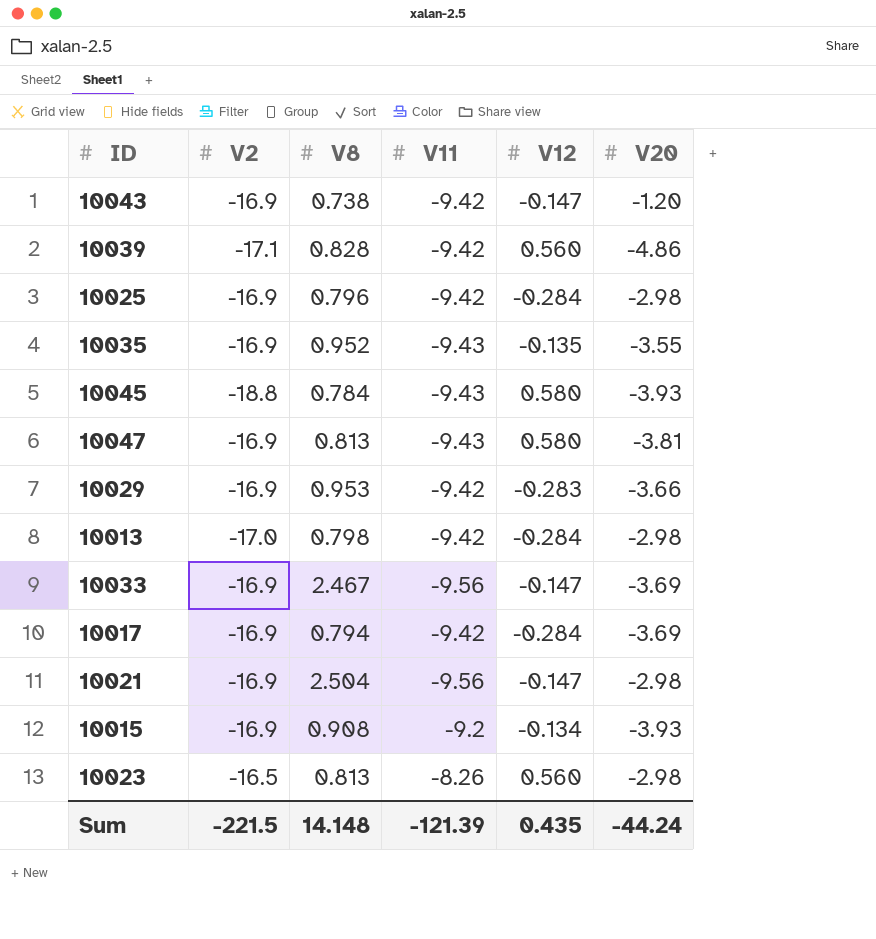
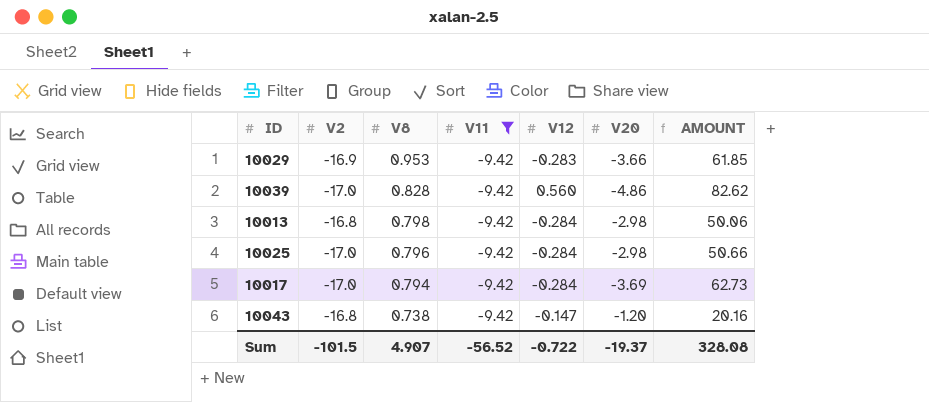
filter: none -> V11 = -9.42
row order: none -> V8 descending
column AMOUNT | formula: none -> [V2] * [V20]
10039 | V2: -17.1 -> -17.0
10013 | V2: -17.0 -> -16.8
10025 | V2: -16.9 -> -17.0
10017 | V2: -16.9 -> -17.0
10043 | V2: -16.9 -> -16.8
Sum | V2: -221.5 -> -101.5
Sum | V8: 14.148 -> 4.907
Sum | V11: -121.39 -> -56.52
Sum | V12: 0.435 -> -0.722
Sum | V20: -44.24 -> -19.37

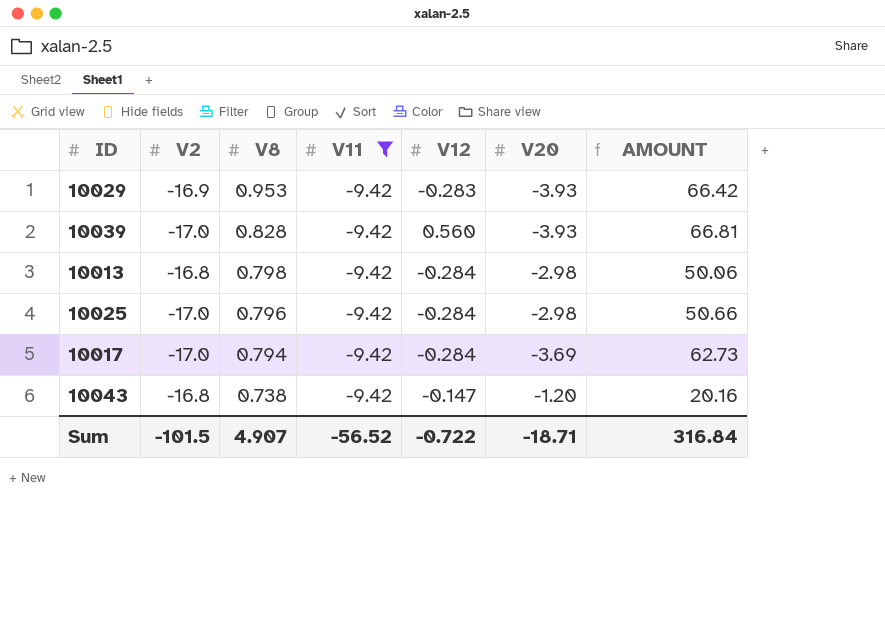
10029 | V20: -3.66 -> -3.93
10029 | AMOUNT: 61.85 -> 66.42
10039 | V20: -4.86 -> -3.93
10039 | AMOUNT: 82.62 -> 66.81
Sum | V20: -19.37 -> -18.71
Sum | AMOUNT: 328.08 -> 316.84

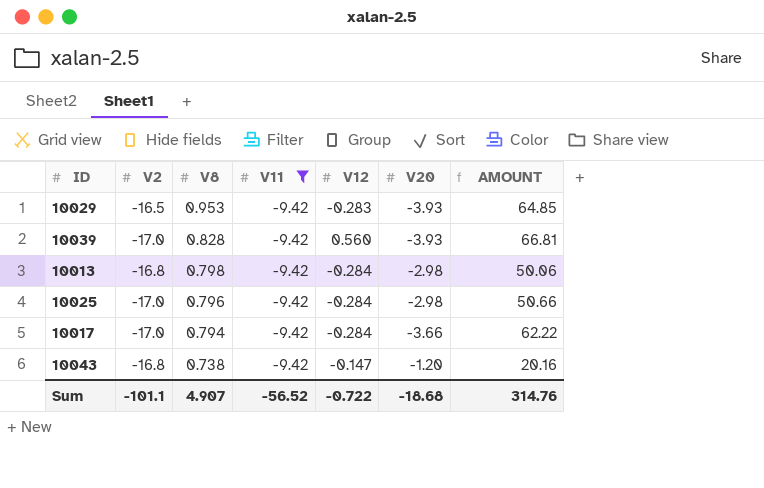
10029 | V2: -16.9 -> -16.5
10029 | AMOUNT: 66.42 -> 64.85
10017 | V20: -3.69 -> -3.66
10017 | AMOUNT: 62.73 -> 62.22
Sum | V2: -101.5 -> -101.1
Sum | V20: -18.71 -> -18.68
Sum | AMOUNT: 316.84 -> 314.76

